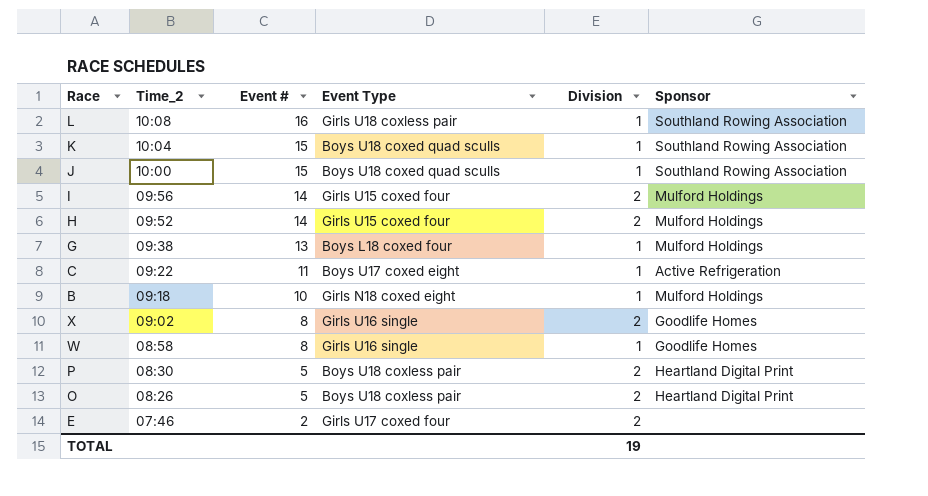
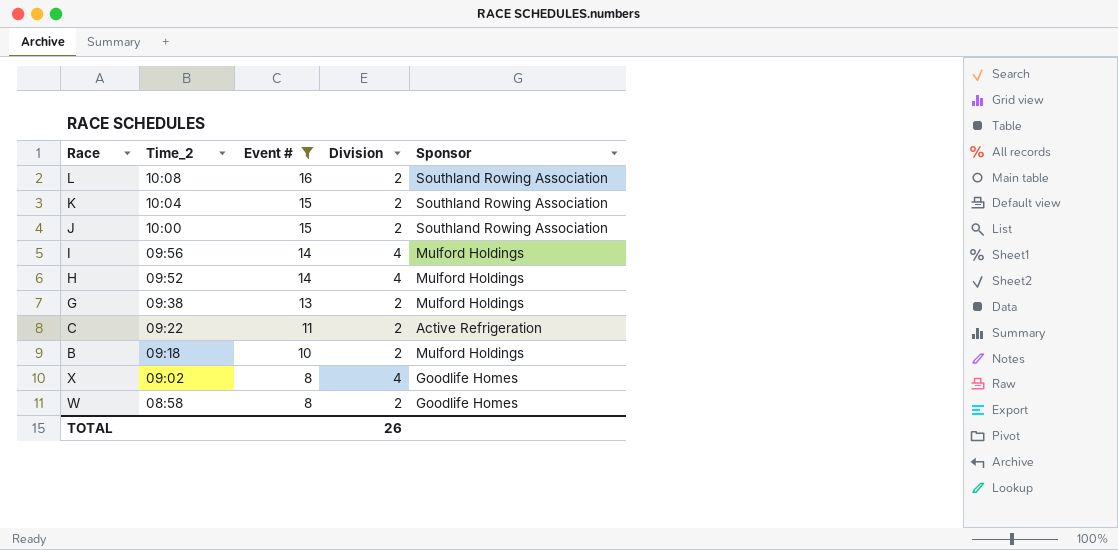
filter: none -> Event # >= 8
column Event Type | position: 4 -> none
L | Division: 1 -> 2
K | Division: 1 -> 2
J | Division: 1 -> 2
I | Division: 2 -> 4
H | Division: 2 -> 4
G | Division: 1 -> 2
C | Division: 1 -> 2
B | Division: 1 -> 2
X | Division: 2 -> 4
W | Division: 1 -> 2
TOTAL | Division: 19 -> 26

